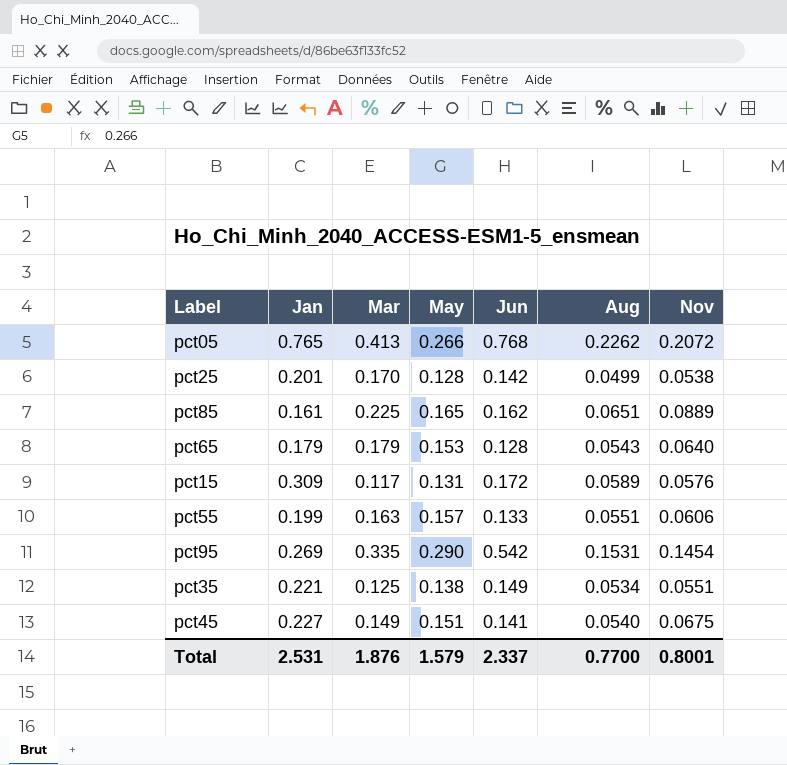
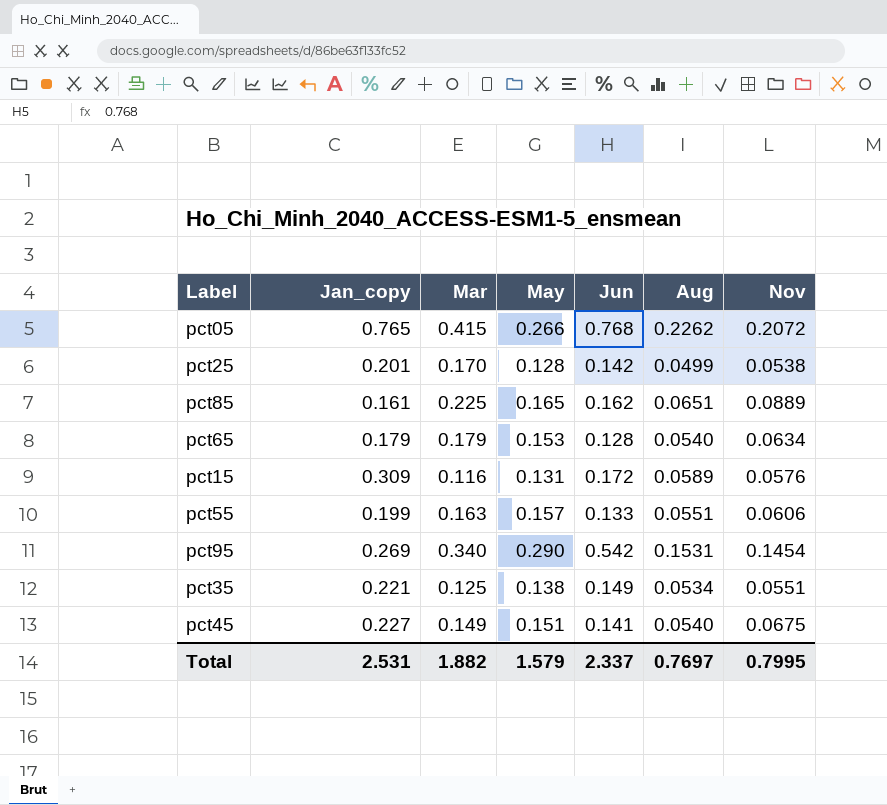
column name: Jan -> Jan_copy
pct05 | Mar: 0.413 -> 0.415
pct65 | Aug: 0.0543 -> 0.0540
pct65 | Nov: 0.0640 -> 0.0634
pct15 | Mar: 0.117 -> 0.116
pct95 | Mar: 0.335 -> 0.340
Total | Mar: 1.876 -> 1.882
Total | Aug: 0.7700 -> 0.7697
Total | Nov: 0.8001 -> 0.7995

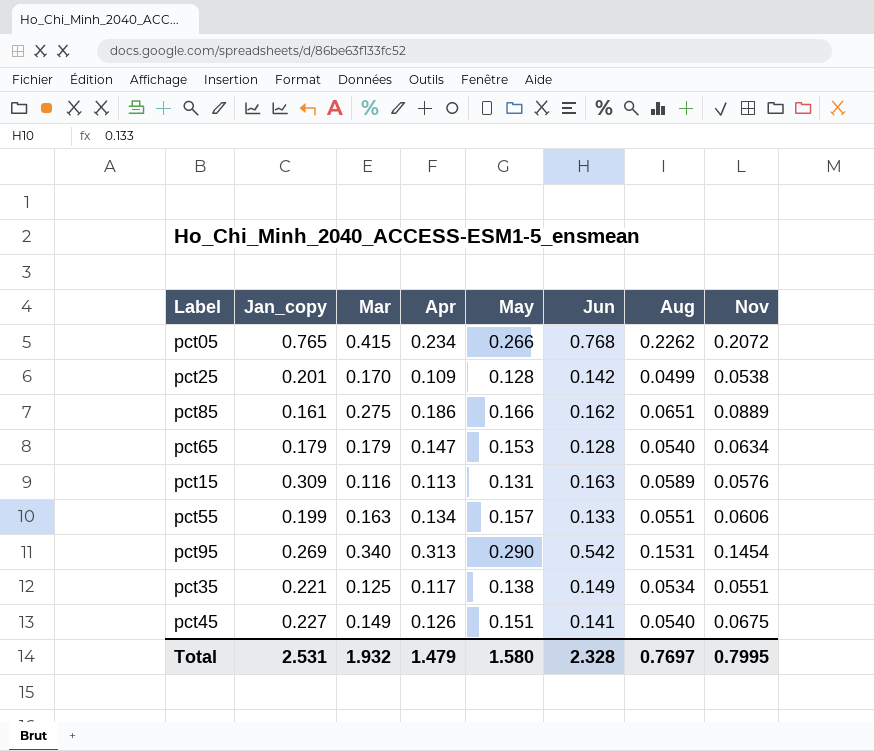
column Apr | position: none -> 4
pct85 | Mar: 0.225 -> 0.275
pct85 | May: 0.165 -> 0.166
pct15 | Jun: 0.172 -> 0.163
Total | Mar: 1.882 -> 1.932
Total | May: 1.579 -> 1.580
Total | Jun: 2.337 -> 2.328

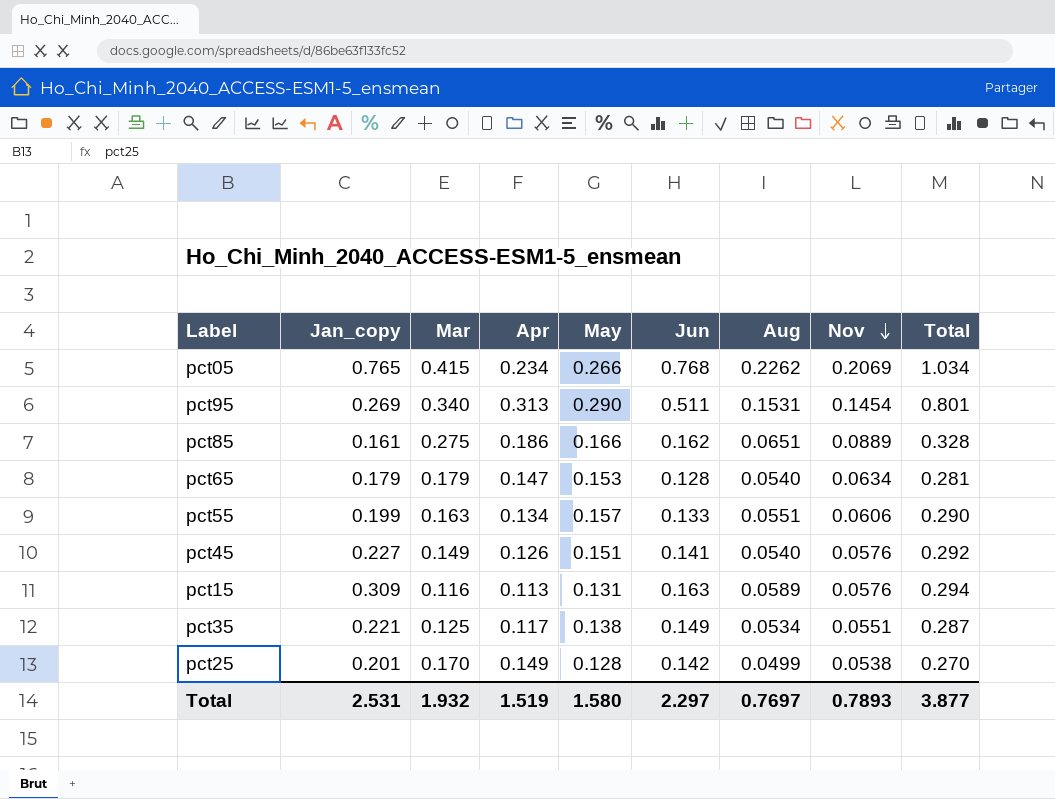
row order: none -> Nov descending
column Total | formula: none -> [May] + [Jun]
pct05 | Nov: 0.2072 -> 0.2069
pct95 | Jun: 0.542 -> 0.511
pct45 | Nov: 0.0675 -> 0.0576
pct25 | Apr: 0.109 -> 0.149
Total | Apr: 1.479 -> 1.519
Total | Jun: 2.328 -> 2.297
Total | Nov: 0.7995 -> 0.7893

